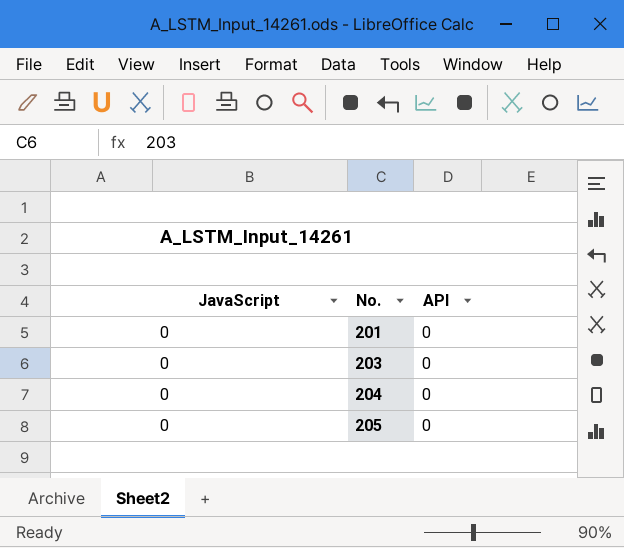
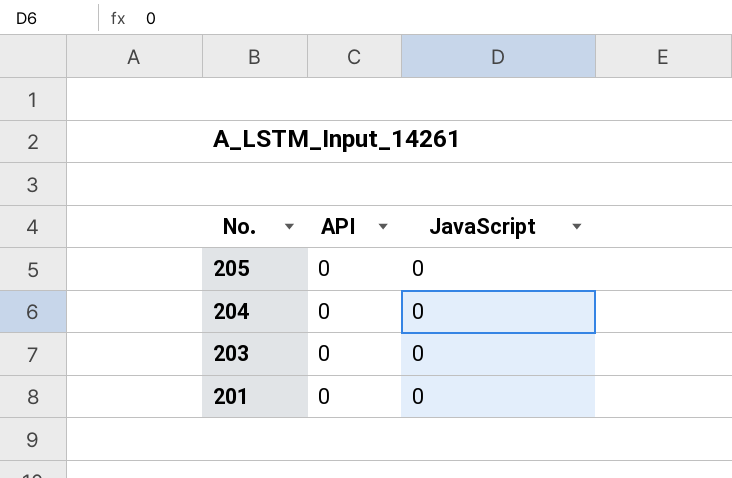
row order: No. ascending -> No. descending
column JavaScript | position: 1 -> 3

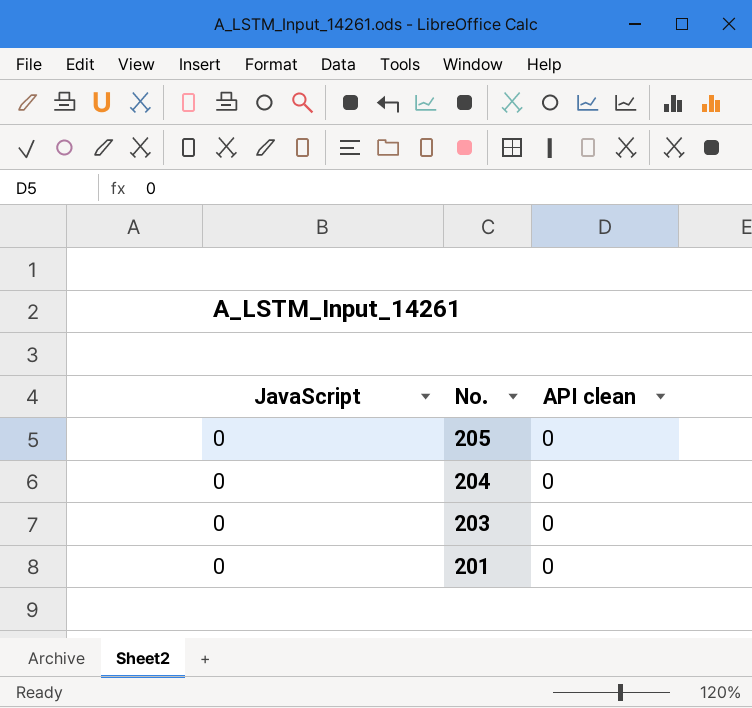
column JavaScript | position: 3 -> 1
column name: API -> API clean

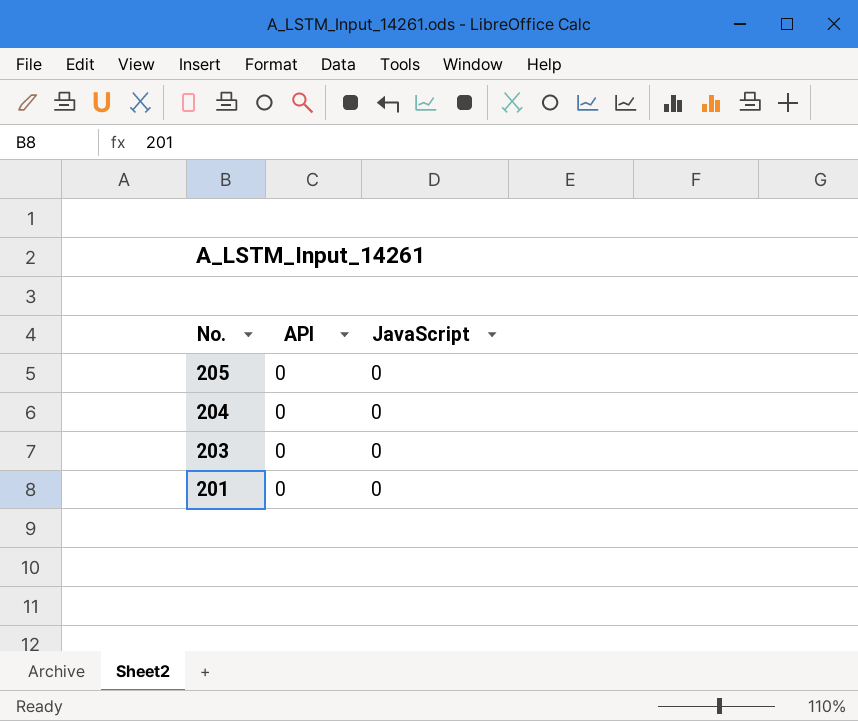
column name: API clean -> API
column JavaScript | position: 1 -> 3

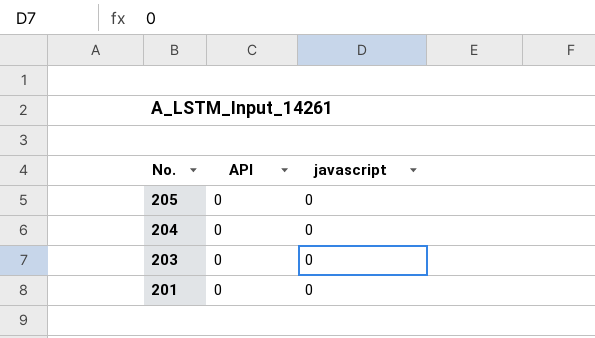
column name: JavaScript -> javascript

